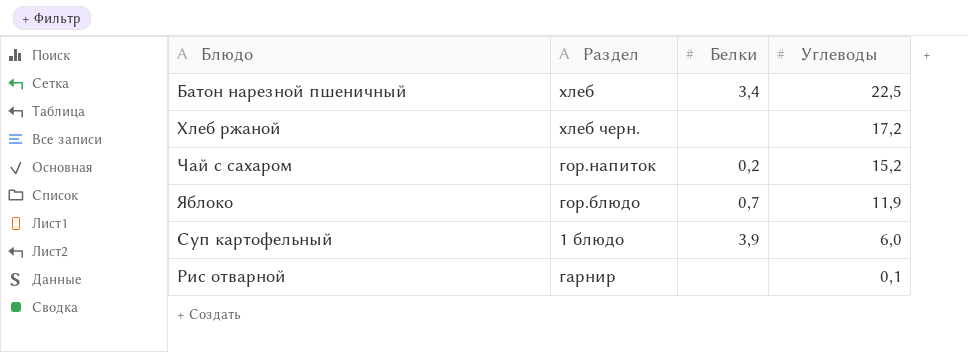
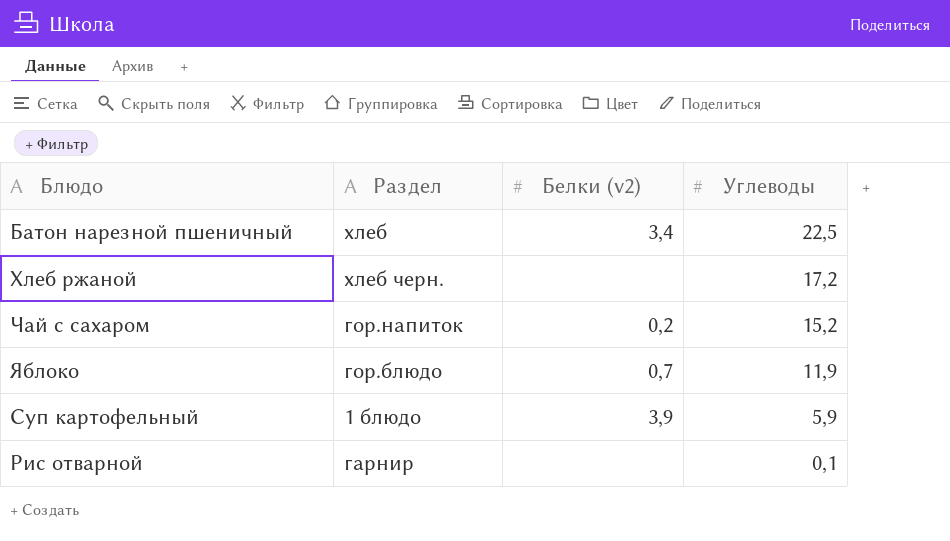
column name: Белки -> Белки (v2)
Суп картофельный | Углеводы: 6,0 -> 5,9

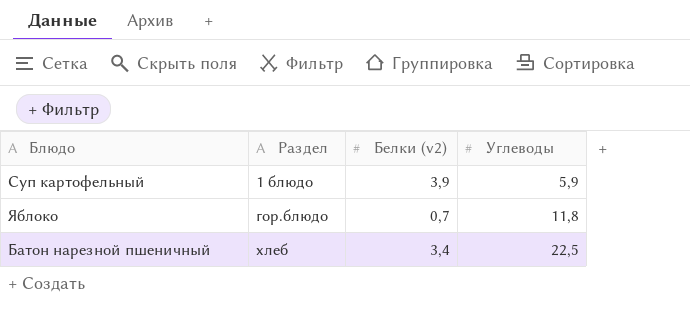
row order: Углеводы descending -> Раздел ascending
row Хлеб ржаной: хлеб черн. | none | 17,2 -> none
row Чай с сахаром: гор.напиток | 0,2 | 15,2 -> none
row Рис отварной: гарнир | none | 0,1 -> none
Яблоко | Углеводы: 11,9 -> 11,8

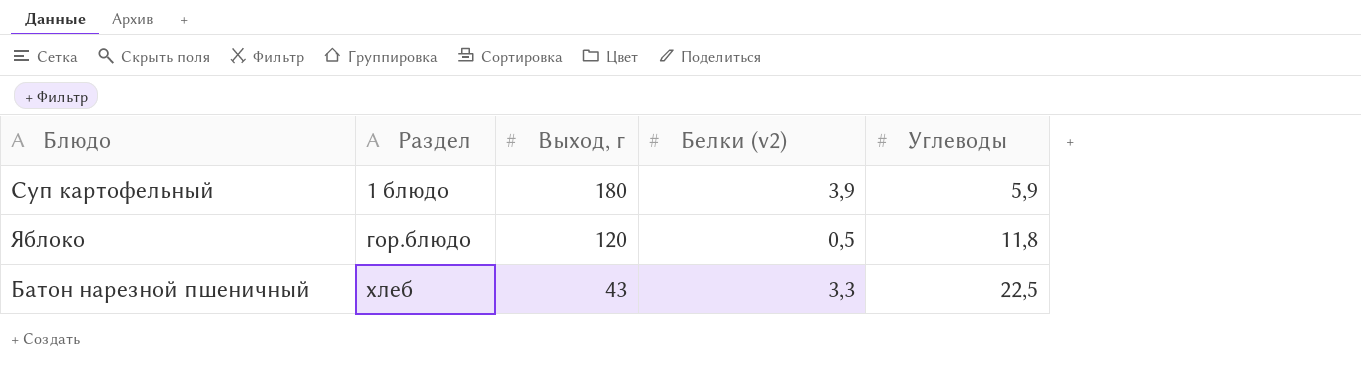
column Выход, г | position: none -> 3
Яблоко | Белки (v2): 0,7 -> 0,5
Батон нарезной пшеничный | Белки (v2): 3,4 -> 3,3

